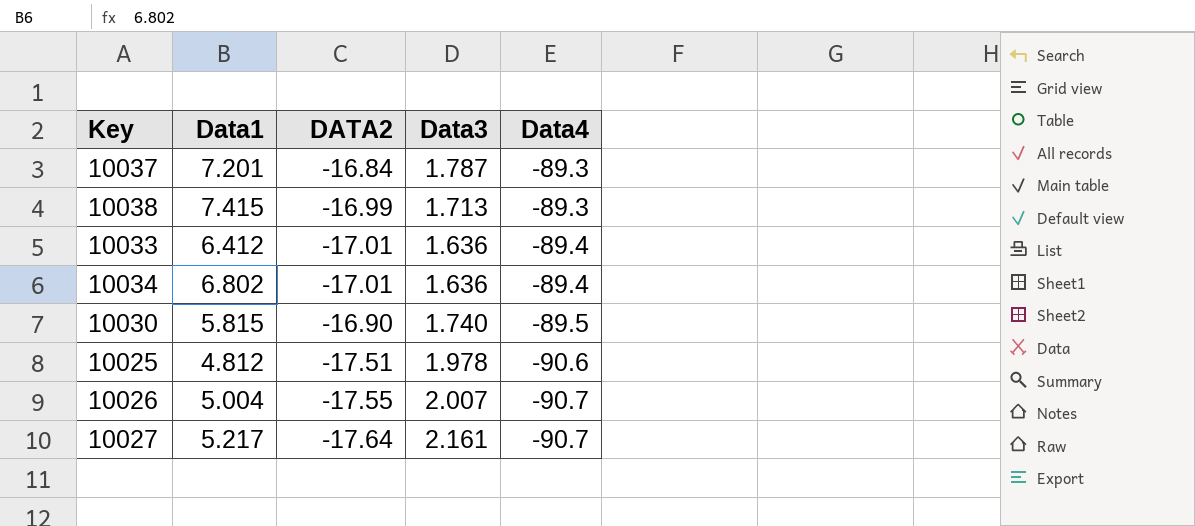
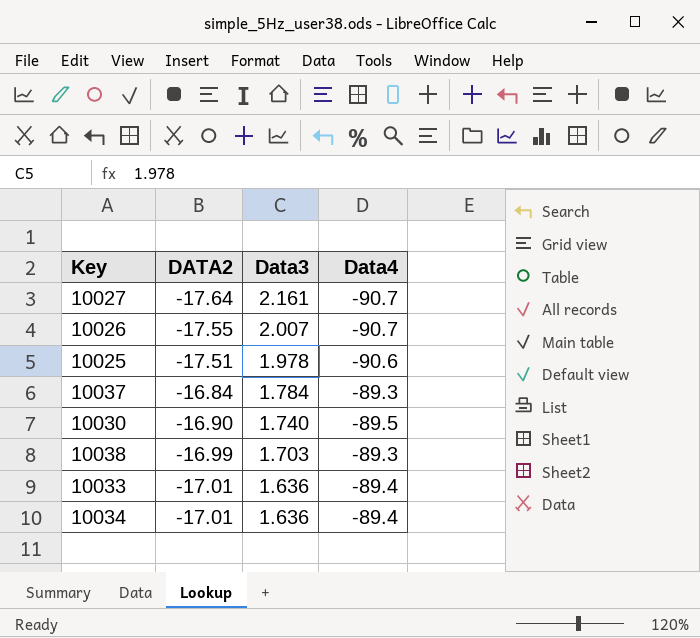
row order: Data4 descending -> Data3 descending
column Data1 | position: 2 -> none
10037 | Data3: 1.787 -> 1.784
10038 | Data3: 1.713 -> 1.703

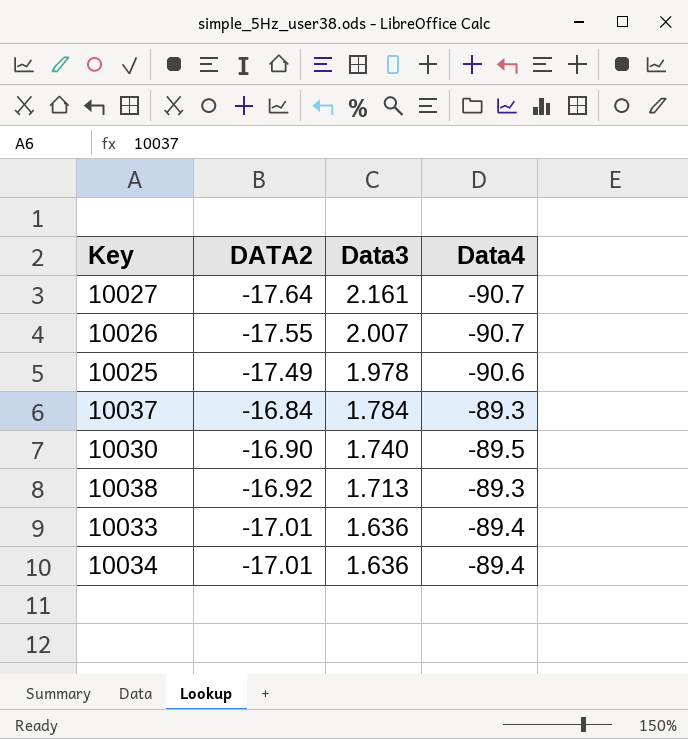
10025 | DATA2: -17.51 -> -17.49
10038 | DATA2: -16.99 -> -16.92
10038 | Data3: 1.703 -> 1.713

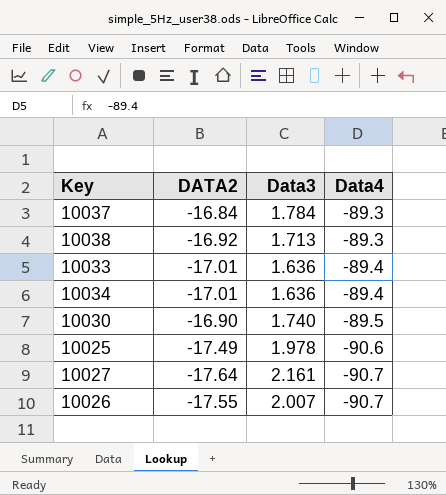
row order: Data3 descending -> Data4 descending

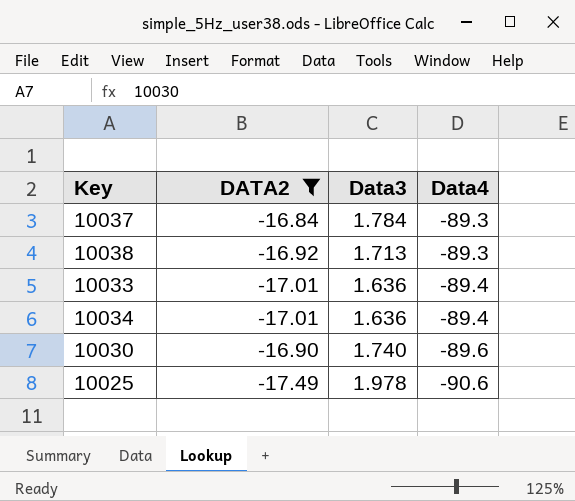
filter: none -> DATA2 >= -17.49
10030 | Data4: -89.5 -> -89.6

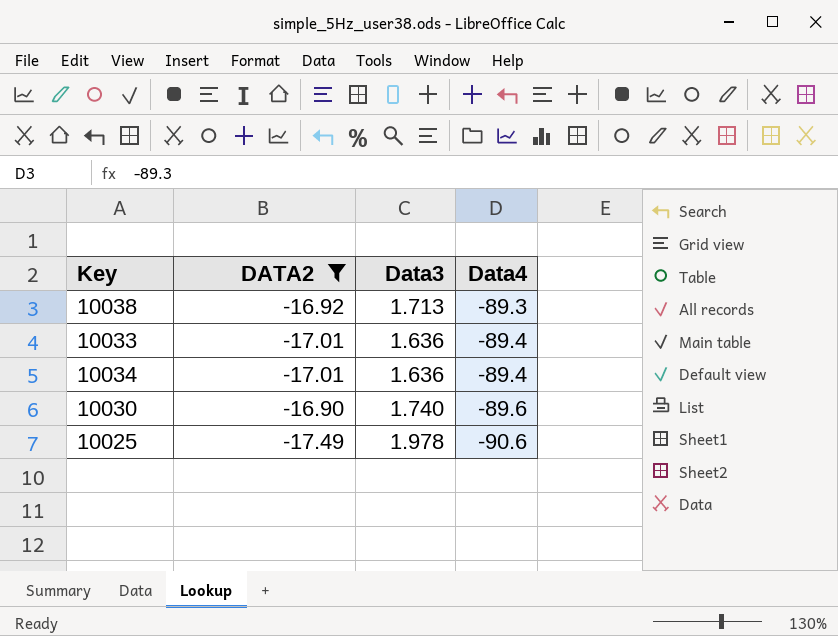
row 10037: -16.84 | 1.784 | -89.3 -> none

